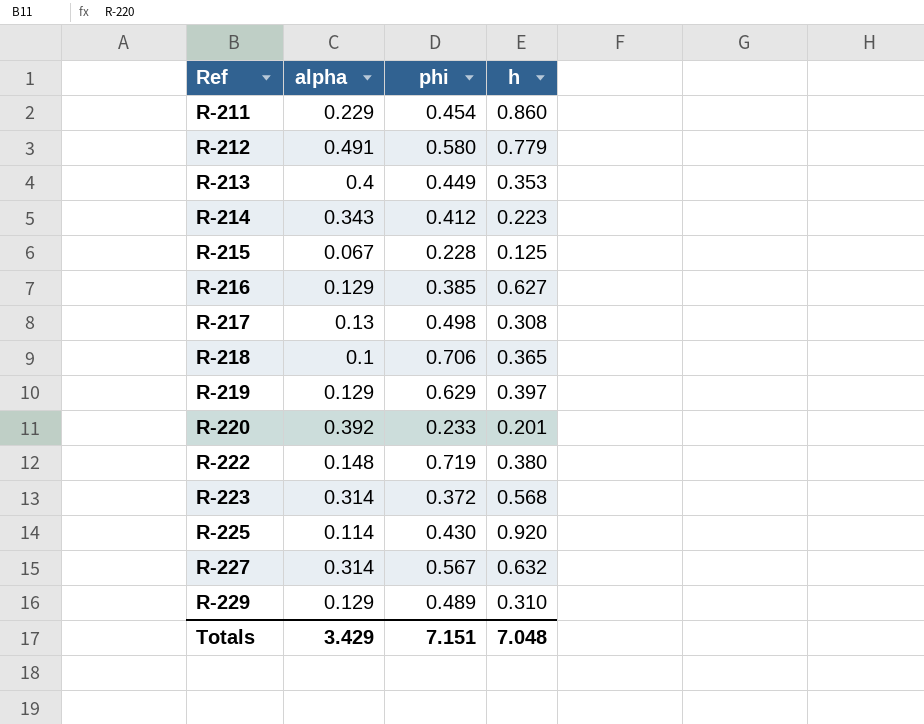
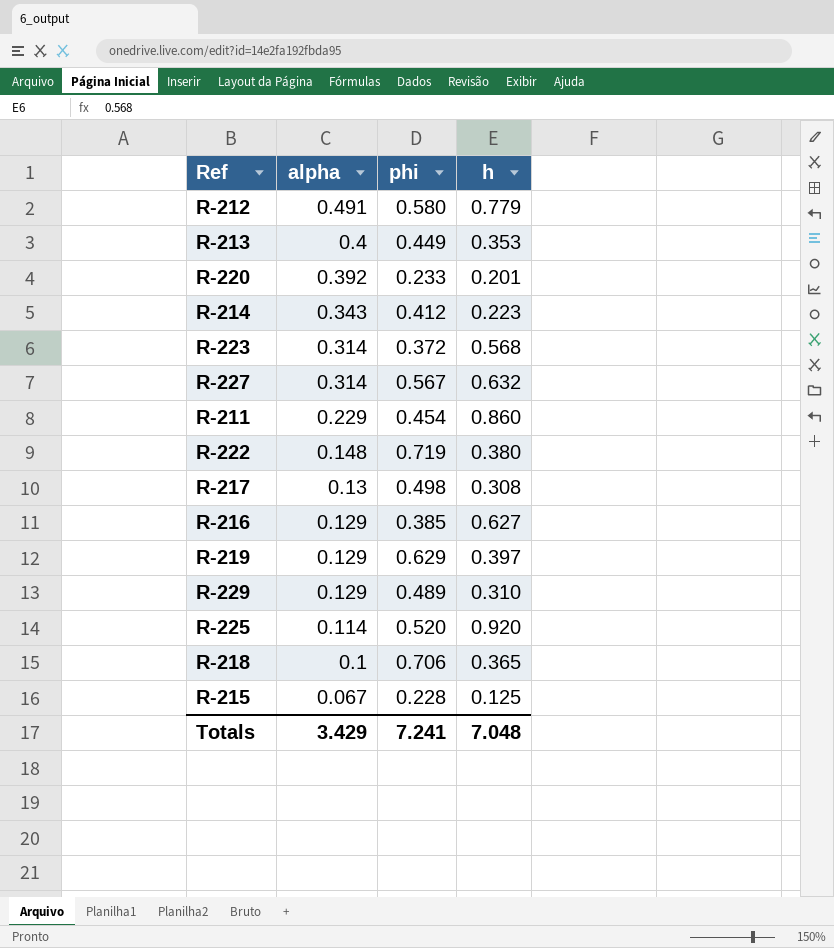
row order: Ref ascending -> alpha descending
R-225 | phi: 0.430 -> 0.520
Totals | phi: 7.151 -> 7.241

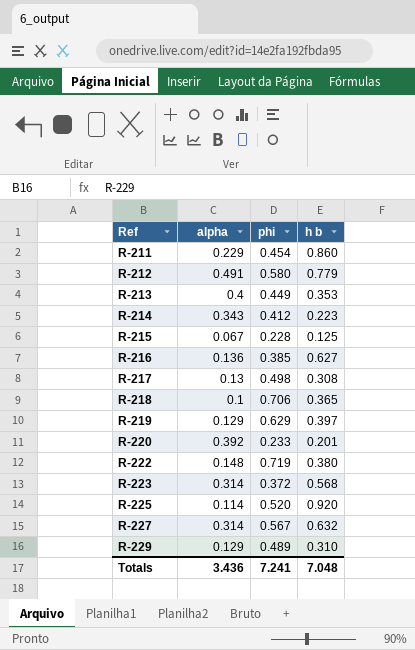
row order: alpha descending -> Ref ascending
column name: h -> h b
R-216 | alpha: 0.129 -> 0.136
Totals | alpha: 3.429 -> 3.436

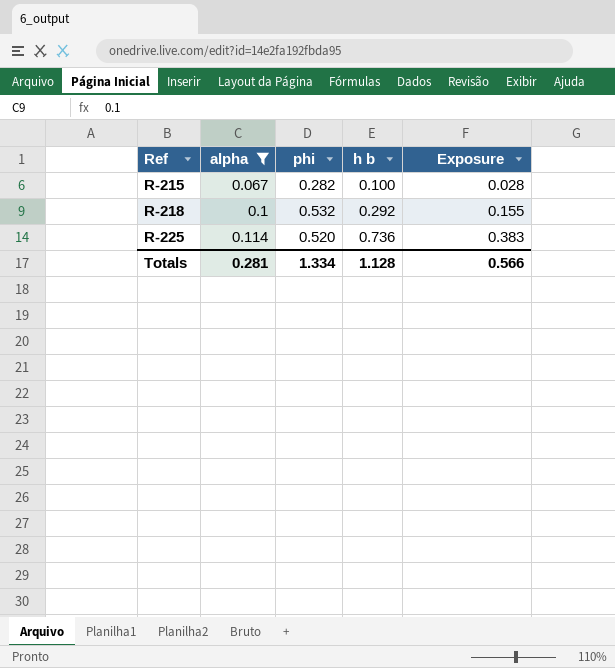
filter: none -> alpha <= 0.114
column Exposure | formula: none -> [phi] * [h b]
R-215 | phi: 0.228 -> 0.282
R-215 | h b: 0.125 -> 0.100
R-218 | phi: 0.706 -> 0.532
R-218 | h b: 0.365 -> 0.292
R-225 | h b: 0.920 -> 0.736
Totals | alpha: 3.436 -> 0.281
Totals | phi: 7.241 -> 1.334
Totals | h b: 7.048 -> 1.128

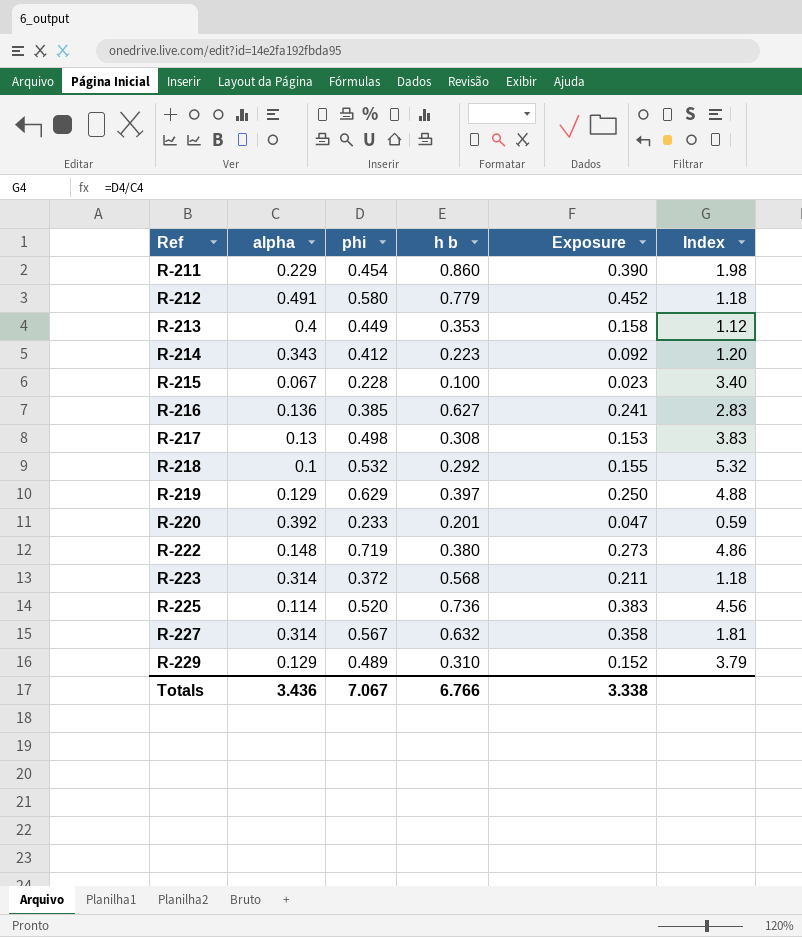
filter: alpha <= 0.114 -> none
column Index | formula: none -> [phi] / [alpha]
R-215 | phi: 0.282 -> 0.228
R-215 | Exposure: 0.028 -> 0.023
Totals | alpha: 0.281 -> 3.436
Totals | phi: 1.334 -> 7.067
Totals | h b: 1.128 -> 6.766
Totals | Exposure: 0.566 -> 3.338

